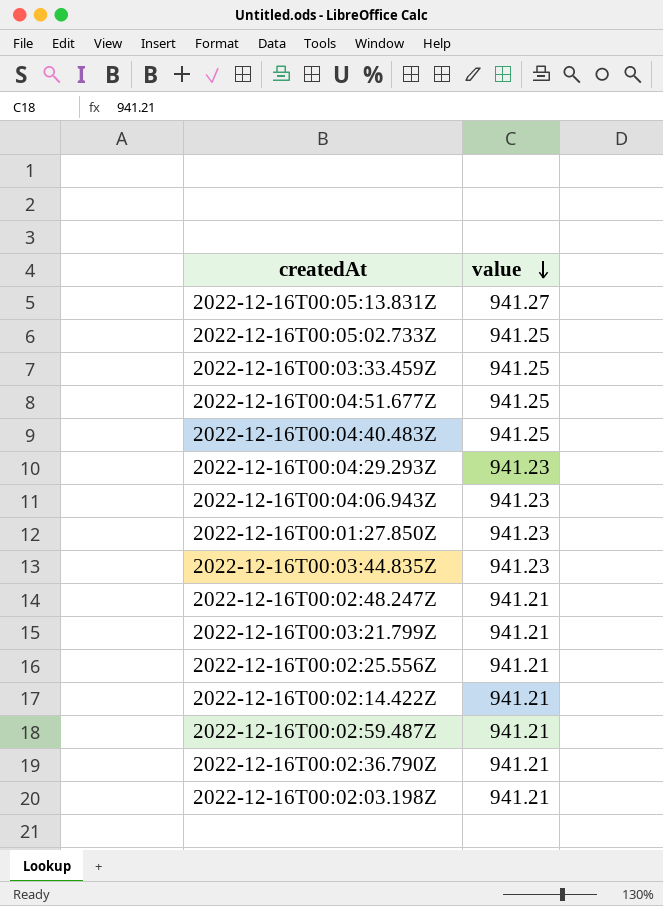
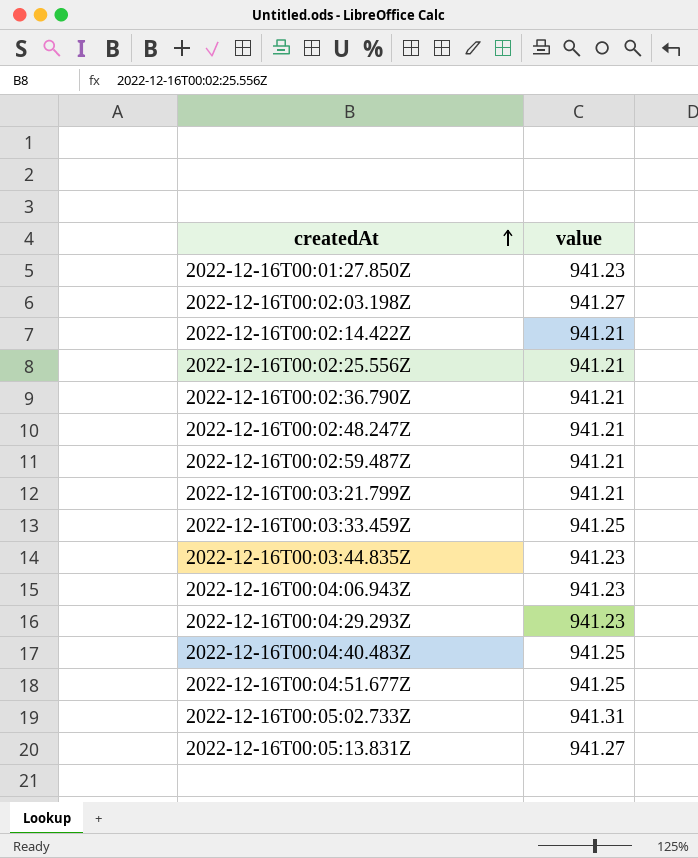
row order: value descending -> createdAt ascending
2022-12-16T00:02:03.198Z | value: 941.21 -> 941.27
2022-12-16T00:05:02.733Z | value: 941.25 -> 941.31

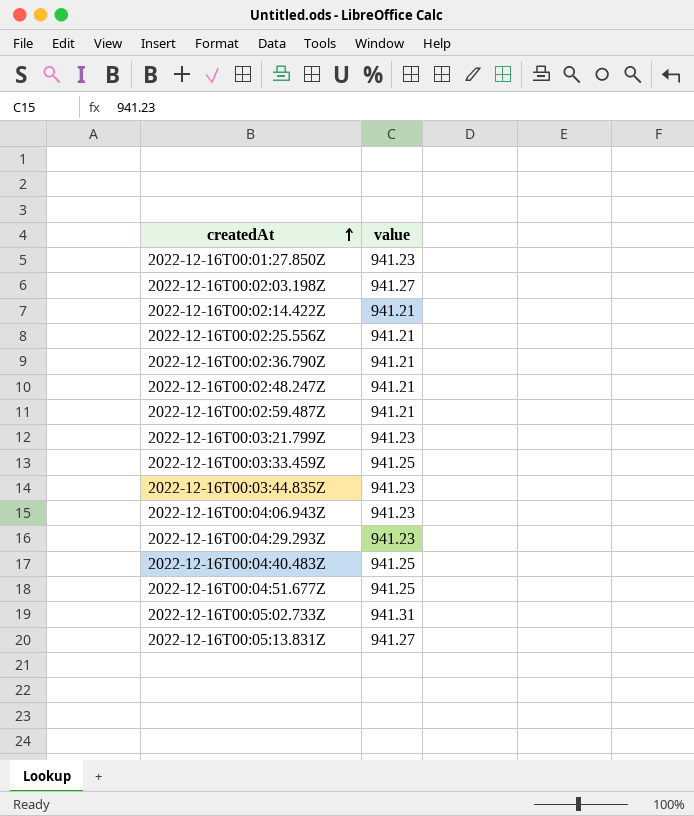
2022-12-16T00:03:21.799Z | value: 941.21 -> 941.23

